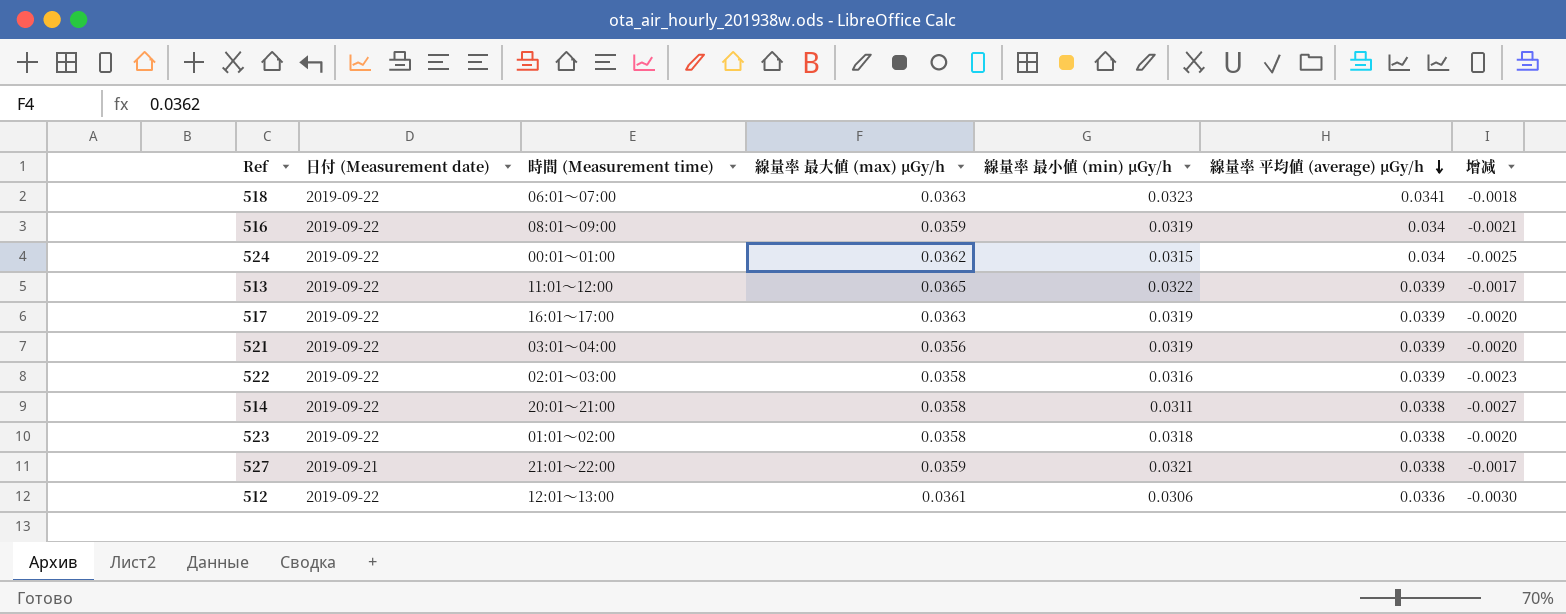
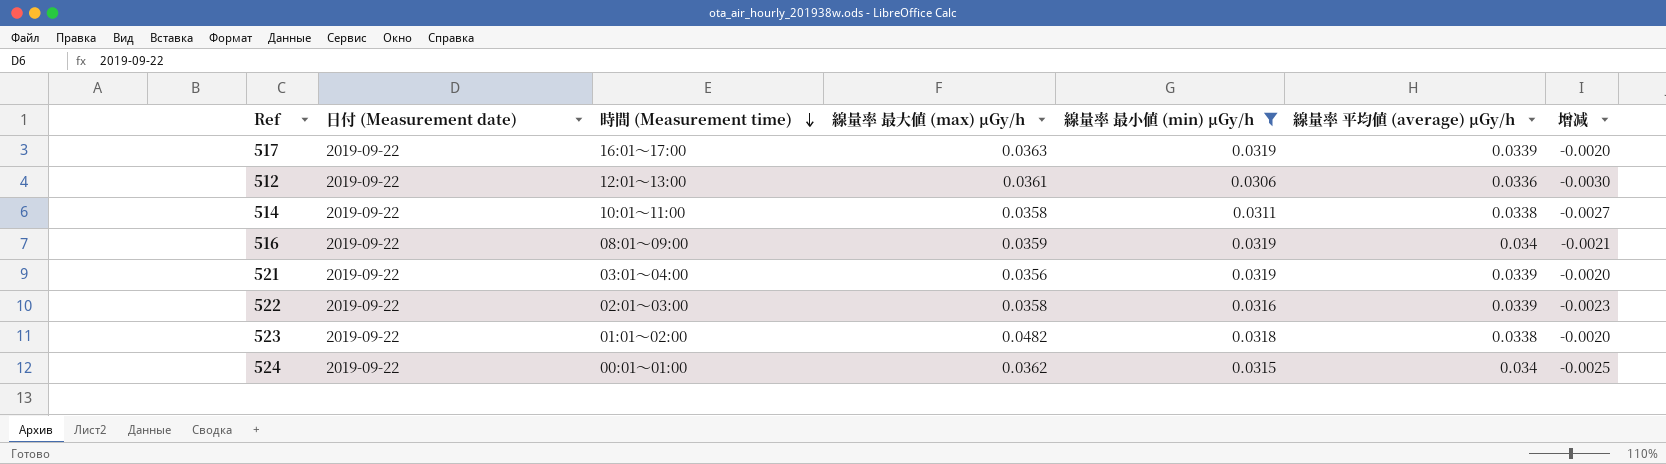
filter: none -> 線量率 最小値 (min) μGy/h <= 0.0319
row order: 線量率 平均値 (average) μGy/h descending -> 時間 (Measurement time) descending
514 | 時間 (Measurement time): 20:01～21:00 -> 10:01～11:00
523 | 線量率 最大値 (max) μGy/h: 0.0358 -> 0.0482

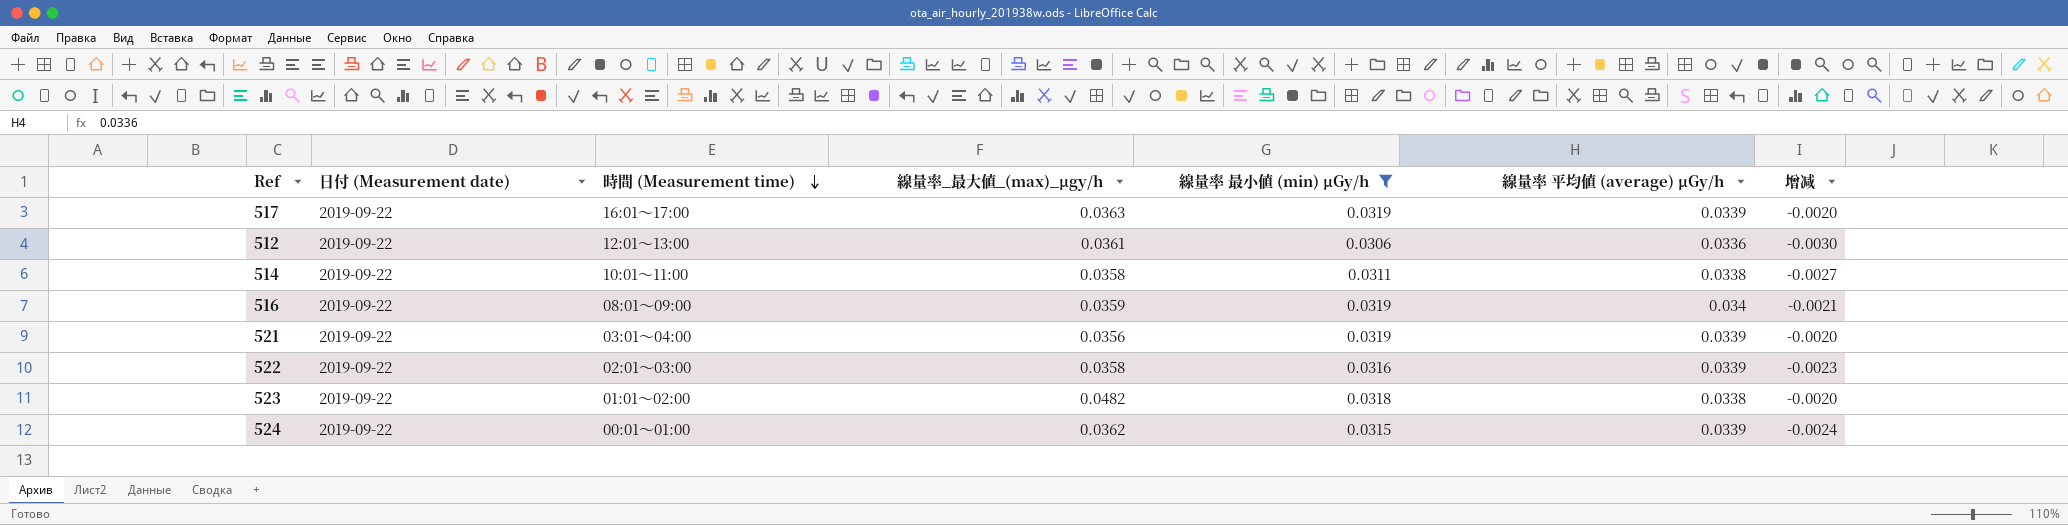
column name: 線量率 最大値 (max) μGy/h -> 線量率_最大値_(max)_μgy/h
524 | 線量率 平均値 (average) μGy/h: 0.034 -> 0.0339
524 | 增减: -0.0025 -> -0.0024

